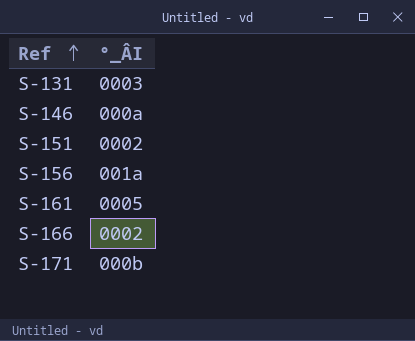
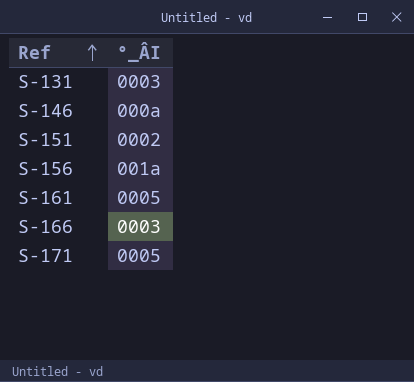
S-166 | °_ÂI: 0002 -> 0003
S-171 | °_ÂI: 000b -> 0005

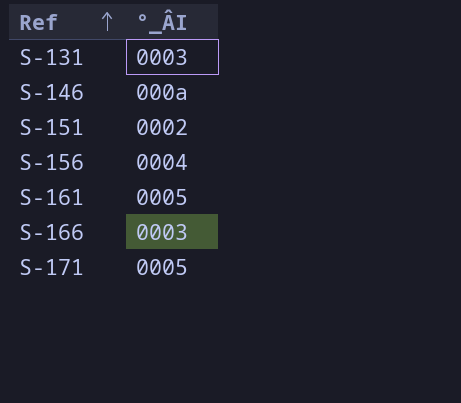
S-156 | °_ÂI: 001a -> 0004

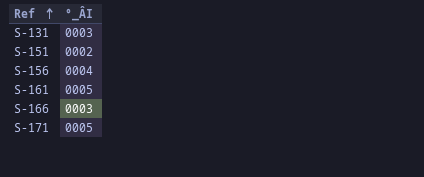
row S-146: 000a -> none

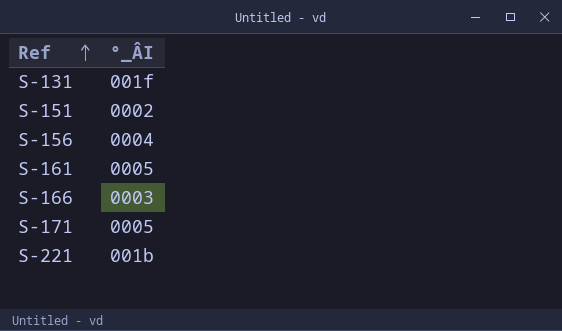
S-131 | °_ÂI: 0003 -> 001f
row S-221: none -> 001b

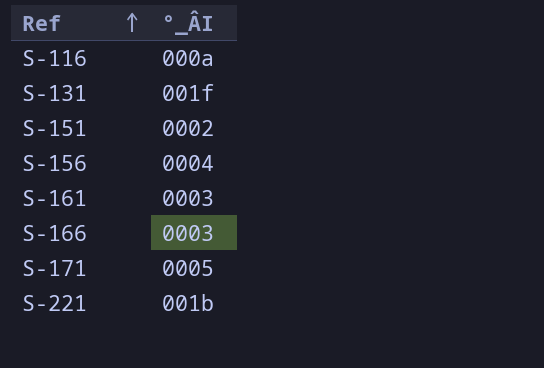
row S-116: none -> 000a
S-161 | °_ÂI: 0005 -> 0003

